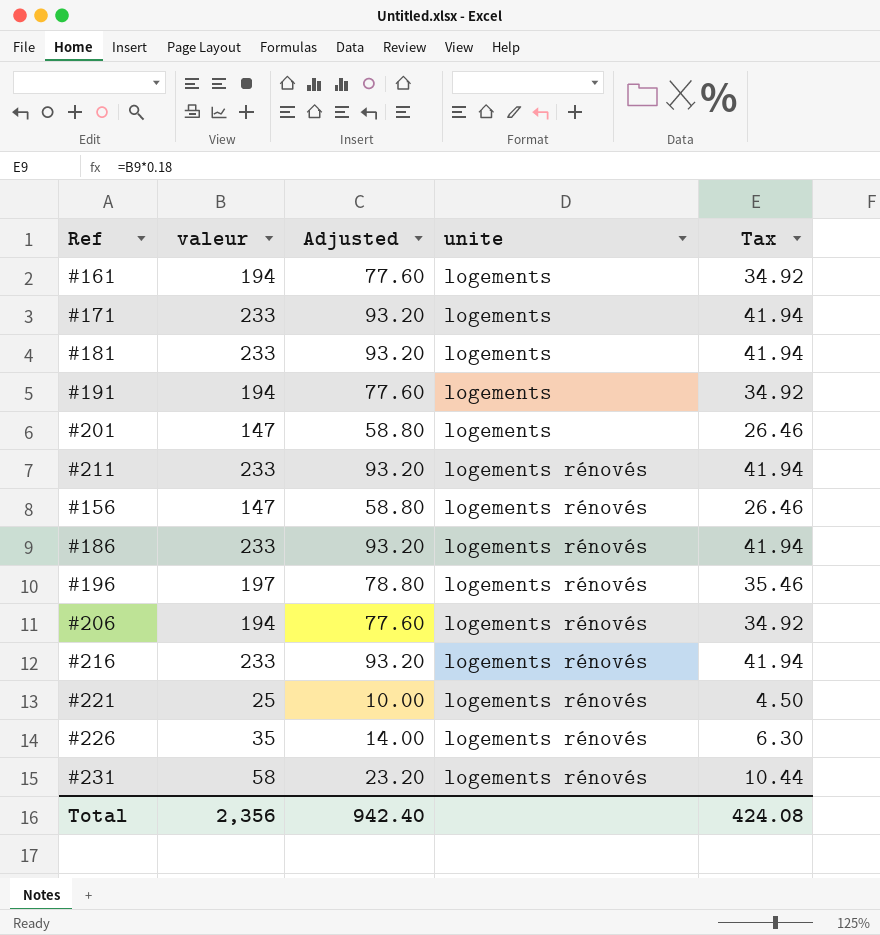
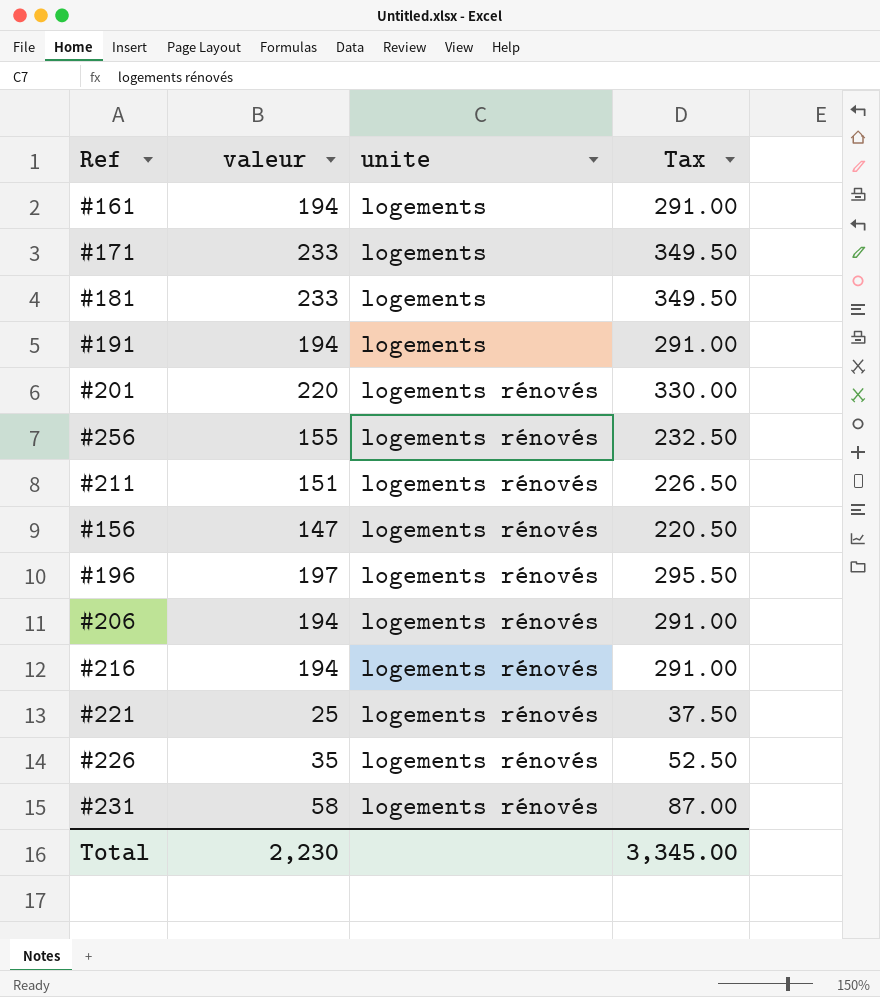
column Adjusted | formula: [valeur] * 0.4 -> none
column Tax | formula: [valeur] * 0.18 -> [valeur] * 1.5
row #186: 233 | 93.20 | logements rénovés | 41.94 -> none
#201 | valeur: 147 -> 220
#201 | unite: logements -> logements rénovés
row #256: none -> 155 | logements rénovés | 232.50
#211 | valeur: 233 -> 151
#216 | valeur: 233 -> 194
Total | valeur: 2,356 -> 2,230
Total | Tax: 424.08 -> 3,345.00

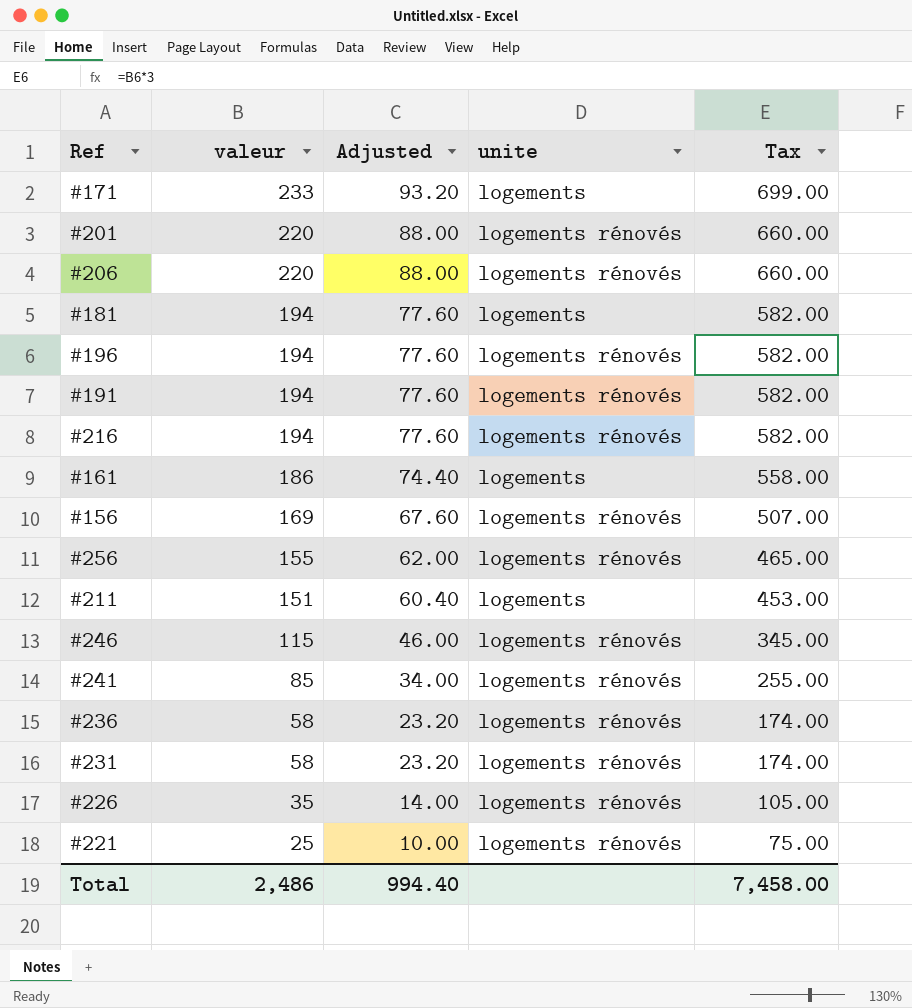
row order: unite ascending -> valeur descending
column Adjusted | formula: none -> [valeur] * 0.4
column Tax | formula: [valeur] * 1.5 -> [valeur] * 3
#206 | valeur: 194 -> 220
#181 | valeur: 233 -> 194
#196 | valeur: 197 -> 194
#191 | unite: logements -> logements rénovés
#161 | valeur: 194 -> 186
#156 | valeur: 147 -> 169
#211 | unite: logements rénovés -> logements
row #246: none -> 115 | 46.00 | logements rénovés | 345.00
row #241: none -> 85 | 34.00 | logements rénovés | 255.00
row #236: none -> 58 | 23.20 | logements rénovés | 174.00
Total | valeur: 2,230 -> 2,486
Total | Tax: 3,345.00 -> 7,458.00

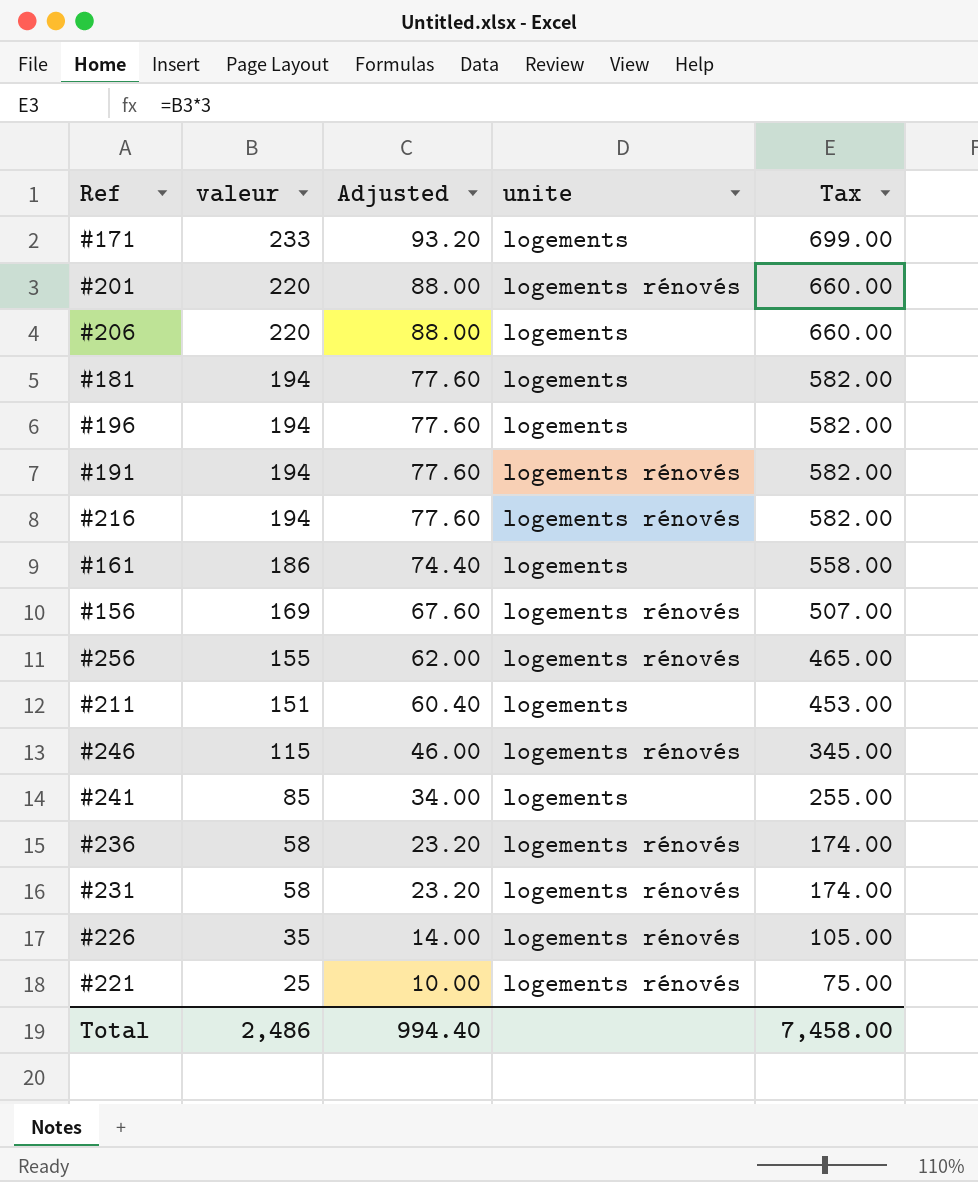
#206 | unite: logements rénovés -> logements
#196 | unite: logements rénovés -> logements
#241 | unite: logements rénovés -> logements

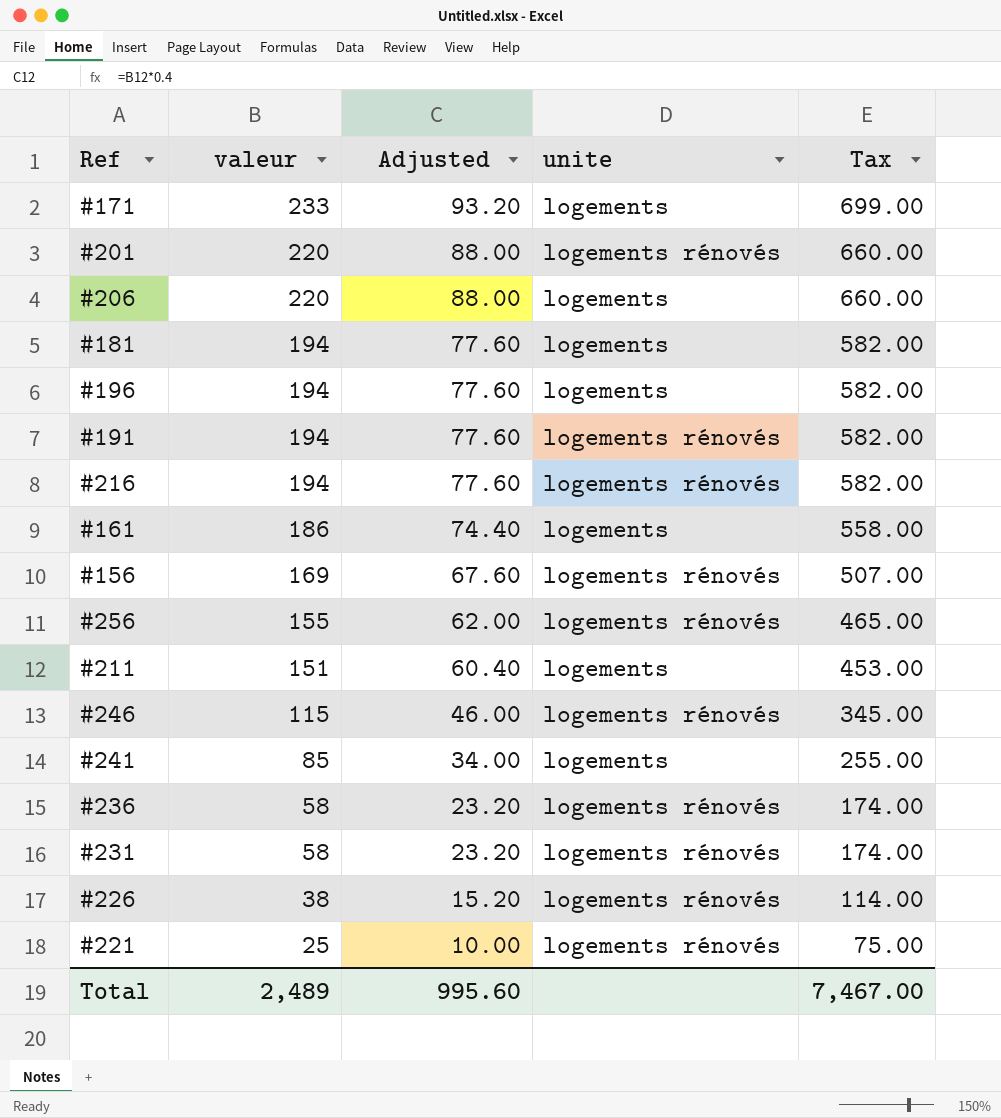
#226 | valeur: 35 -> 38
#226 | Adjusted: 14.00 -> 15.20
#226 | Tax: 105.00 -> 114.00
Total | valeur: 2,486 -> 2,489
Total | Adjusted: 994.40 -> 995.60
Total | Tax: 7,458.00 -> 7,467.00

